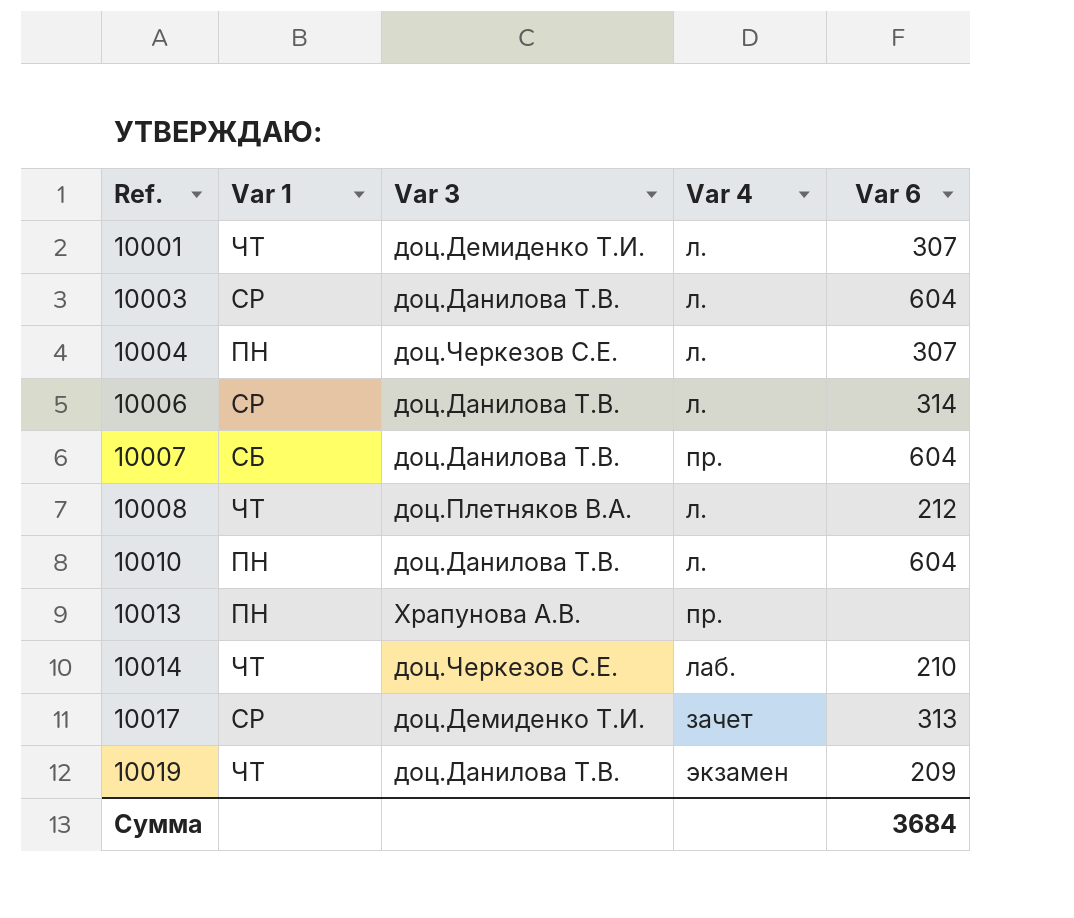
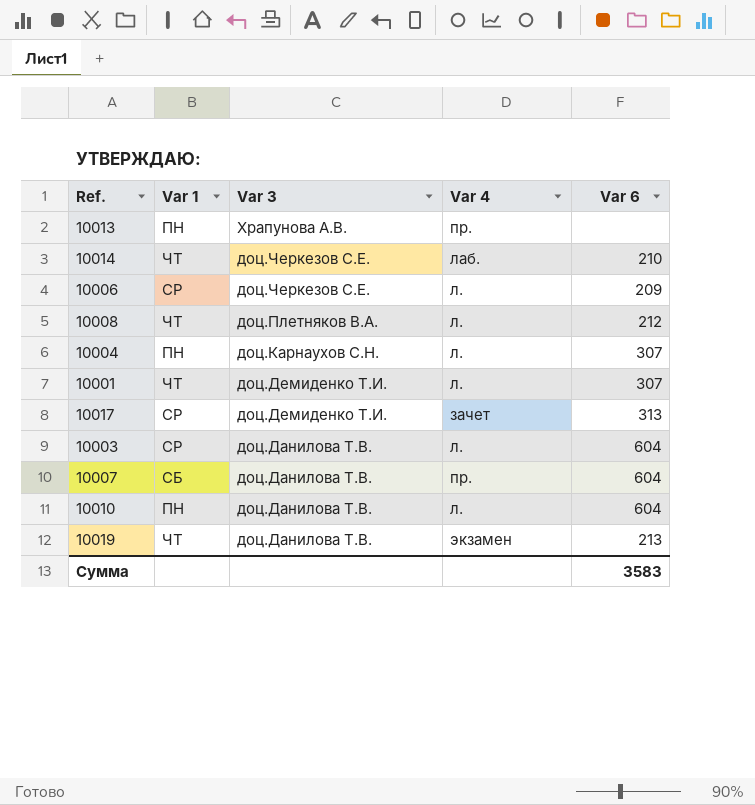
row order: Ref. ascending -> Var 3 descending
10006 | Var 3: доц.Данилова Т.В. -> доц.Черкезов С.Е.
10006 | Var 6: 314 -> 209
10004 | Var 3: доц.Черкезов С.Е. -> доц.Карнаухов С.Н.
10019 | Var 6: 209 -> 213
Сумма | Var 6: 3684 -> 3583

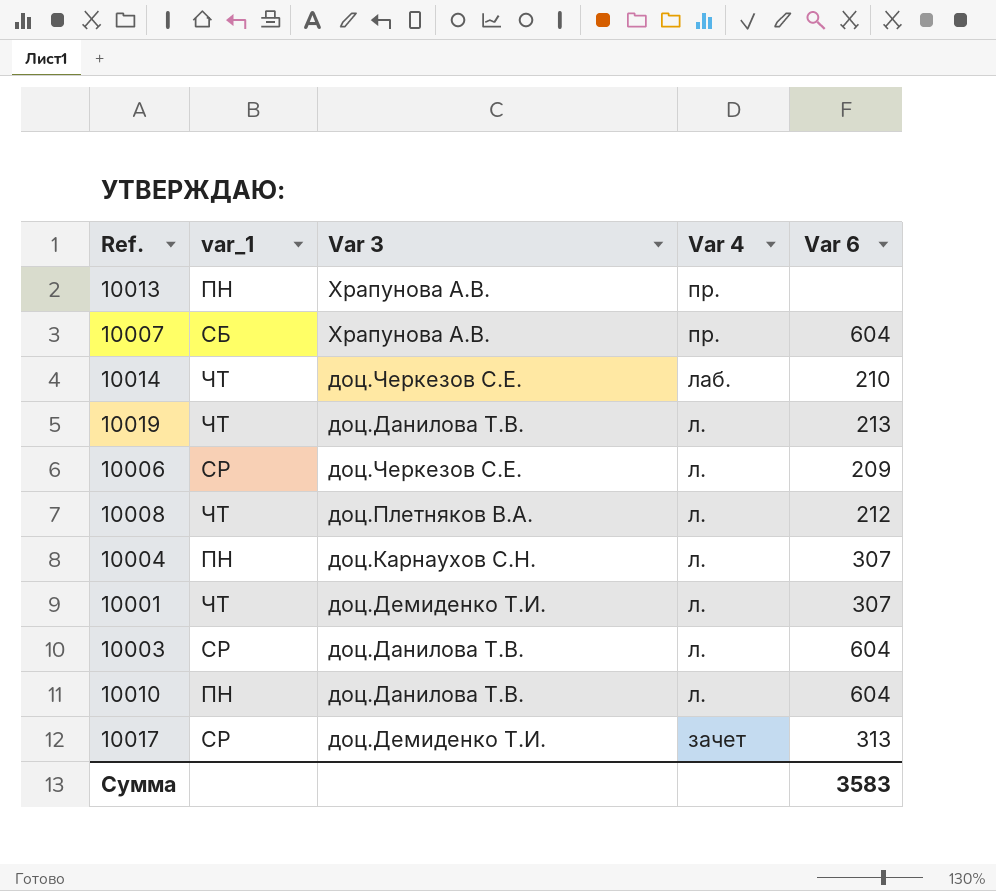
row order: Var 3 descending -> Var 4 descending
column name: Var 1 -> var_1
10007 | Var 3: доц.Данилова Т.В. -> Храпунова А.В.
10019 | Var 4: экзамен -> л.

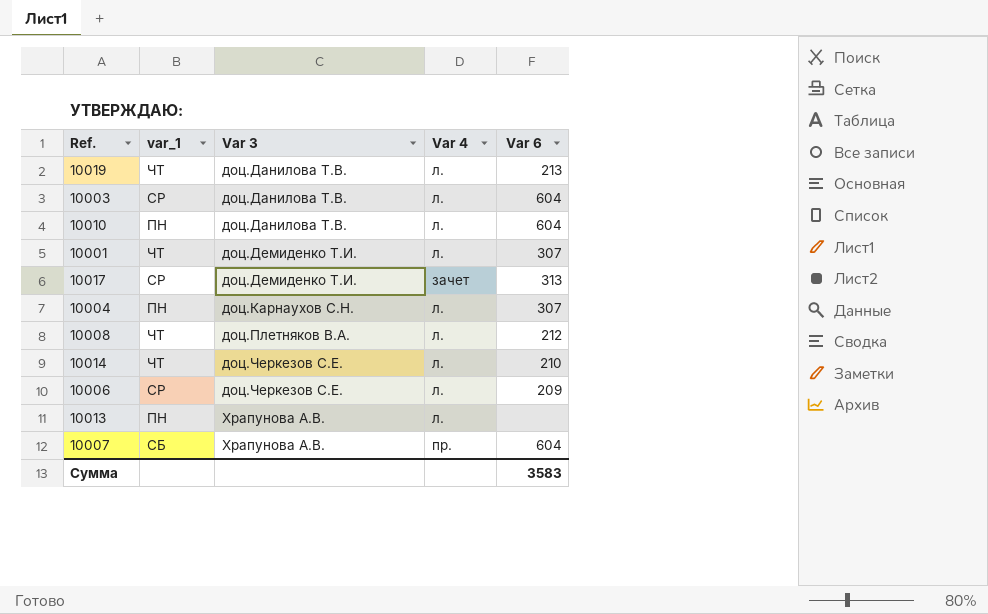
row order: Var 4 descending -> Var 3 ascending
10014 | Var 4: лаб. -> л.
10013 | Var 4: пр. -> л.

